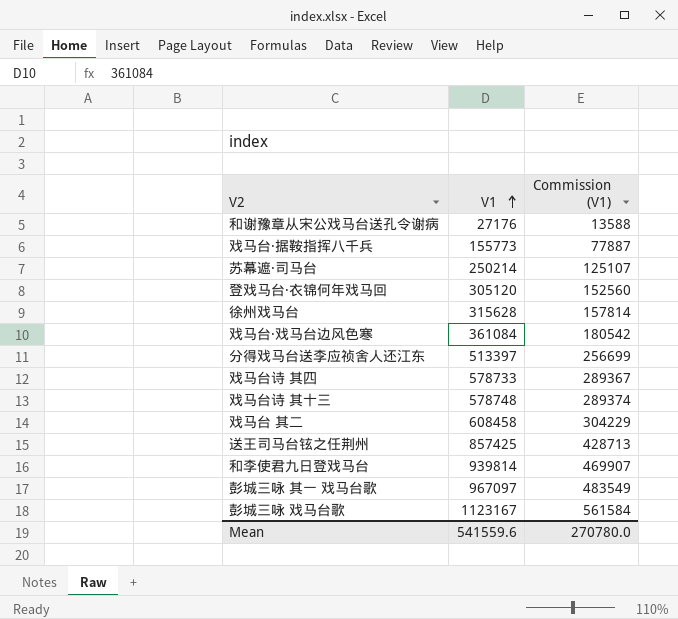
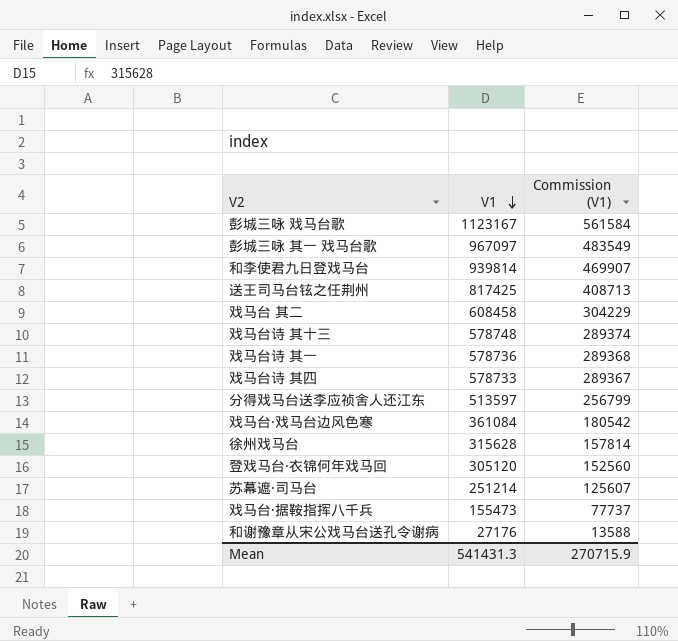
row order: V1 ascending -> V1 descending
送王司马台铉之任荆州 | V1: 857425 -> 817425
送王司马台铉之任荆州 | Commission (V1): 428713 -> 408713
row 戏马台诗 其一: none -> 578736 | 289368
分得戏马台送李应祯舍人还江东 | V1: 513397 -> 513597
分得戏马台送李应祯舍人还江东 | Commission (V1): 256699 -> 256799
苏幕遮·司马台 | V1: 250214 -> 251214
苏幕遮·司马台 | Commission (V1): 125107 -> 125607
戏马台·据鞍指挥八千兵 | V1: 155773 -> 155473
戏马台·据鞍指挥八千兵 | Commission (V1): 77887 -> 77737
Mean | V1: 541559.6 -> 541431.3
Mean | Commission (V1): 270780.0 -> 270715.9

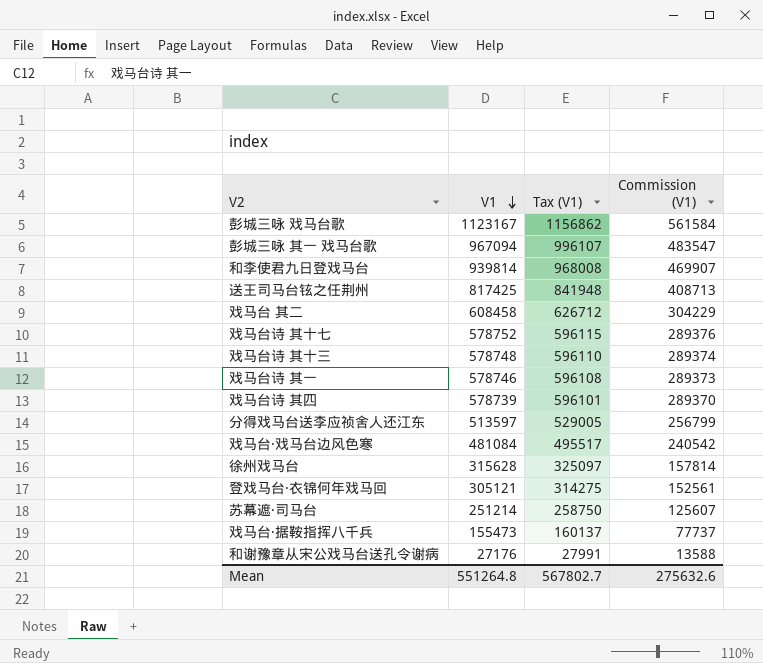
column Tax (V1) | formula: none -> [V1] * 1.03
彭城三咏 其一 戏马台歌 | V1: 967097 -> 967094
彭城三咏 其一 戏马台歌 | Commission (V1): 483549 -> 483547
row 戏马台诗 其十七: none -> 578752 | 596115 | 289376
戏马台诗 其一 | V1: 578736 -> 578746
戏马台诗 其一 | Commission (V1): 289368 -> 289373
戏马台诗 其四 | V1: 578733 -> 578739
戏马台诗 其四 | Commission (V1): 289367 -> 289370
戏马台·戏马台边风色寒 | V1: 361084 -> 481084
戏马台·戏马台边风色寒 | Commission (V1): 180542 -> 240542
登戏马台·衣锦何年戏马回 | V1: 305120 -> 305121
登戏马台·衣锦何年戏马回 | Commission (V1): 152560 -> 152561
Mean | V1: 541431.3 -> 551264.8
Mean | Commission (V1): 270715.9 -> 275632.6

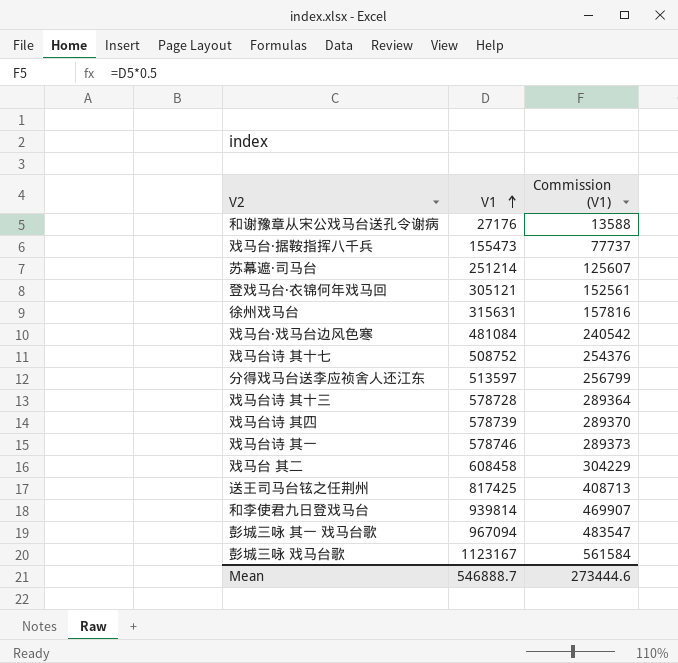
row order: V1 descending -> V1 ascending
column Tax (V1) | formula: [V1] * 1.03 -> none
徐州戏马台 | V1: 315628 -> 315631
徐州戏马台 | Commission (V1): 157814 -> 157816
戏马台诗 其十七 | V1: 578752 -> 508752
戏马台诗 其十七 | Commission (V1): 289376 -> 254376
戏马台诗 其十三 | V1: 578748 -> 578728
戏马台诗 其十三 | Commission (V1): 289374 -> 289364
Mean | V1: 551264.8 -> 546888.7
Mean | Commission (V1): 275632.6 -> 273444.6

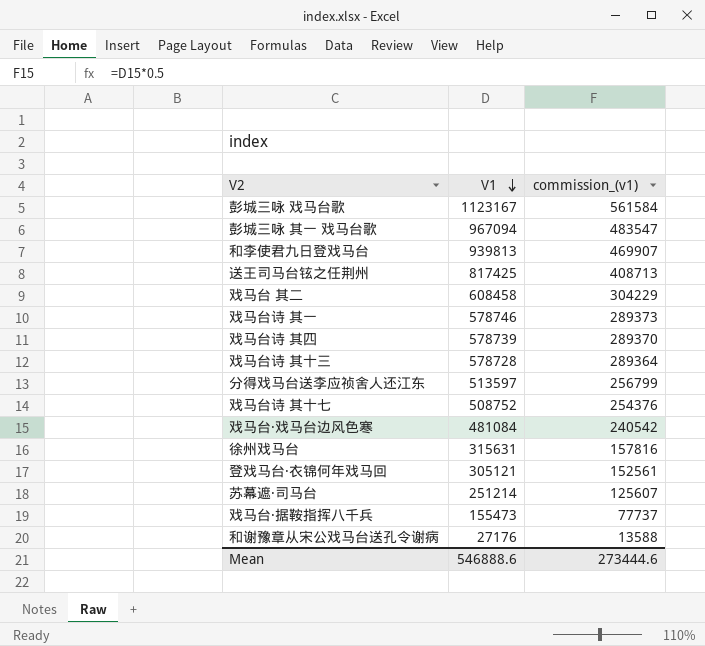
row order: V1 ascending -> V1 descending
column name: Commission (V1) -> commission_(v1)
和李使君九日登戏马台 | V1: 939814 -> 939813
Mean | V1: 546888.7 -> 546888.6

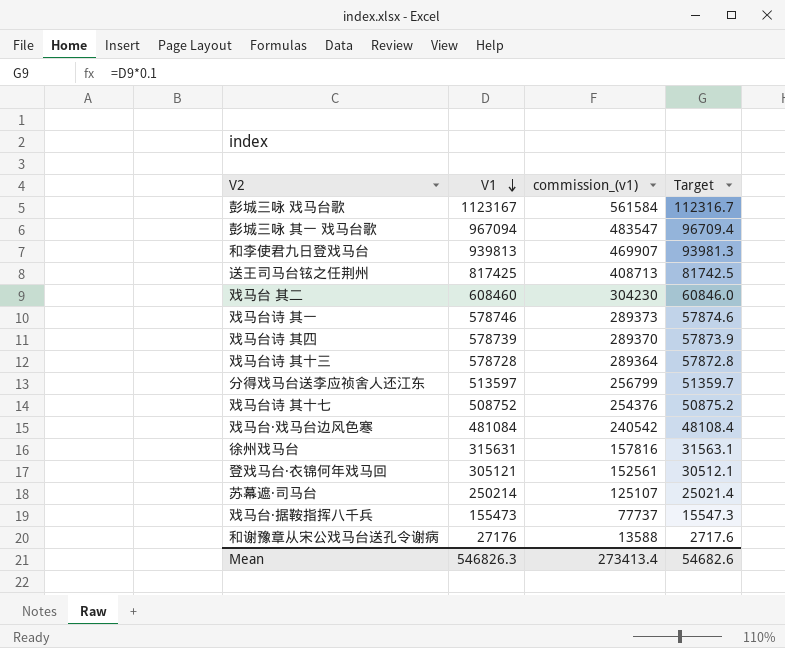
column Target | formula: none -> [V1] * 0.1
戏马台 其二 | V1: 608458 -> 608460
戏马台 其二 | commission_(v1): 304229 -> 304230
苏幕遮·司马台 | V1: 251214 -> 250214
苏幕遮·司马台 | commission_(v1): 125607 -> 125107
Mean | V1: 546888.6 -> 546826.3
Mean | commission_(v1): 273444.6 -> 273413.4

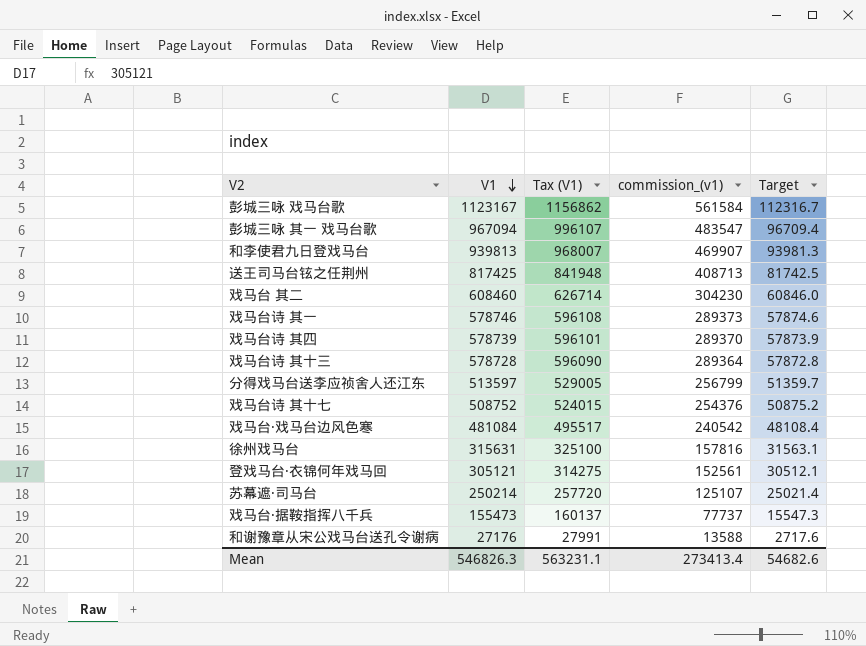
column Tax (V1) | formula: none -> [V1] * 1.03

